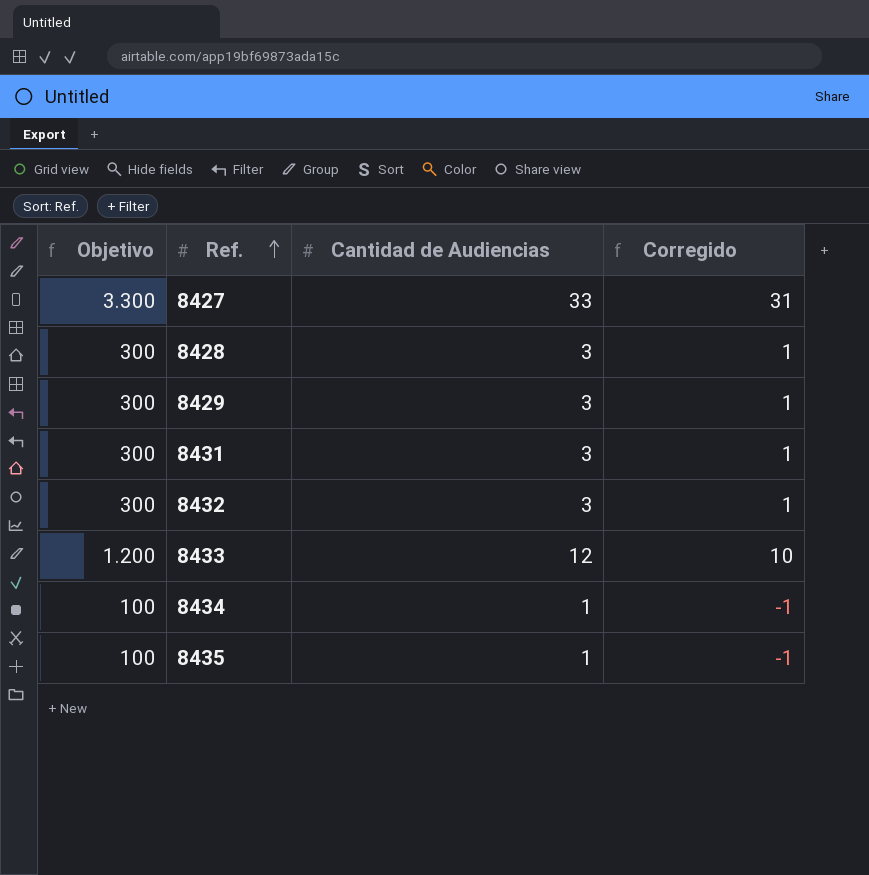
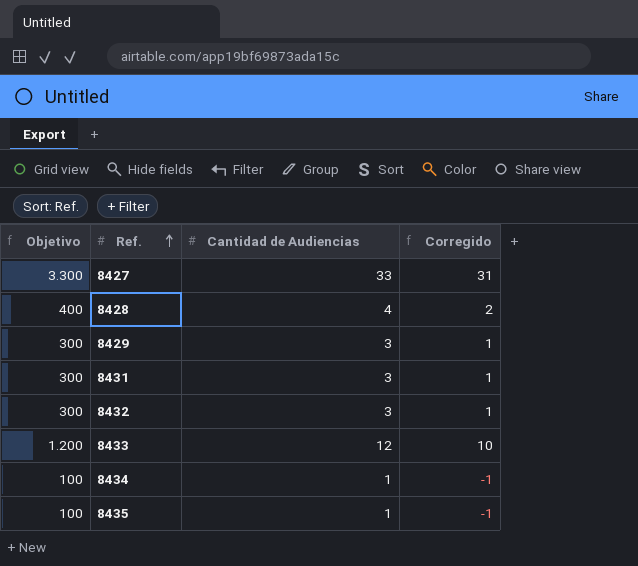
8428 | Objetivo: 300 -> 400
8428 | Cantidad de Audiencias: 3 -> 4
8428 | Corregido: 1 -> 2

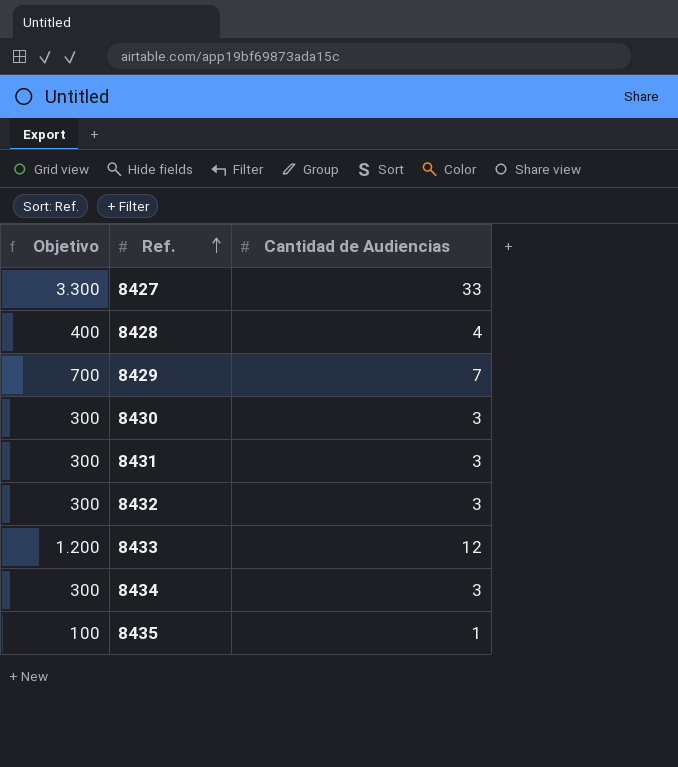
column Corregido | formula: [Cantidad de Audiencias] - 2 -> none
8429 | Objetivo: 300 -> 700
8429 | Cantidad de Audiencias: 3 -> 7
row 8430: none -> 300 | 3
8434 | Objetivo: 100 -> 300
8434 | Cantidad de Audiencias: 1 -> 3

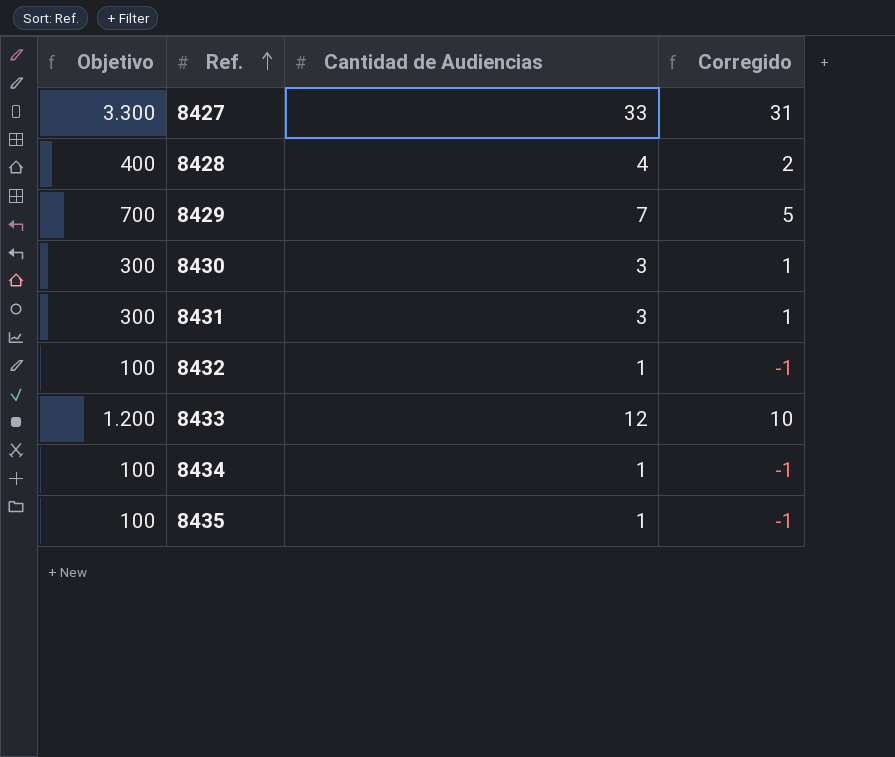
column Corregido | formula: none -> [Cantidad de Audiencias] - 2
8432 | Objetivo: 300 -> 100
8432 | Cantidad de Audiencias: 3 -> 1
8434 | Objetivo: 300 -> 100
8434 | Cantidad de Audiencias: 3 -> 1

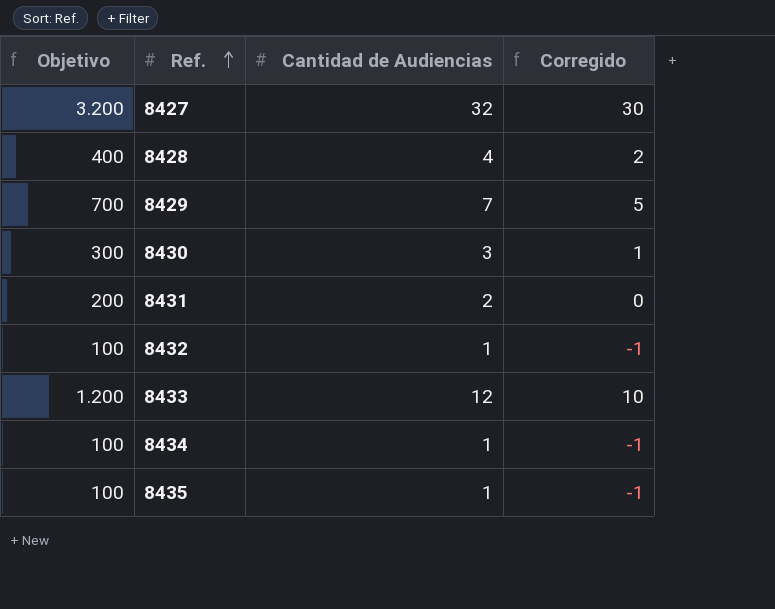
8427 | Objetivo: 3.300 -> 3.200
8427 | Cantidad de Audiencias: 33 -> 32
8427 | Corregido: 31 -> 30
8431 | Objetivo: 300 -> 200
8431 | Cantidad de Audiencias: 3 -> 2
8431 | Corregido: 1 -> 0

